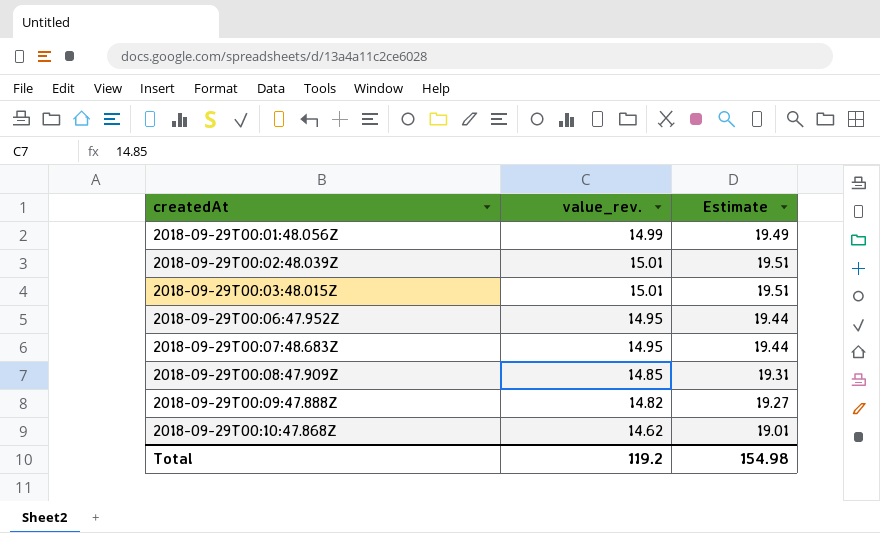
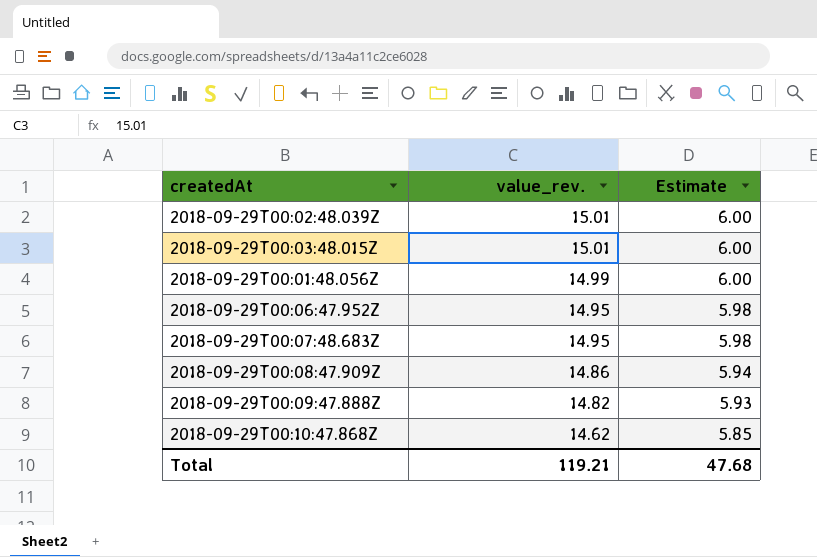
row order: createdAt ascending -> value_rev. descending
column Estimate | formula: [value_rev.] * 1.3 -> [value_rev.] * 0.4
2018-09-29T00:08:47.909Z | value_rev.: 14.85 -> 14.86
Total | value_rev.: 119.2 -> 119.21
Total | Estimate: 154.98 -> 47.68

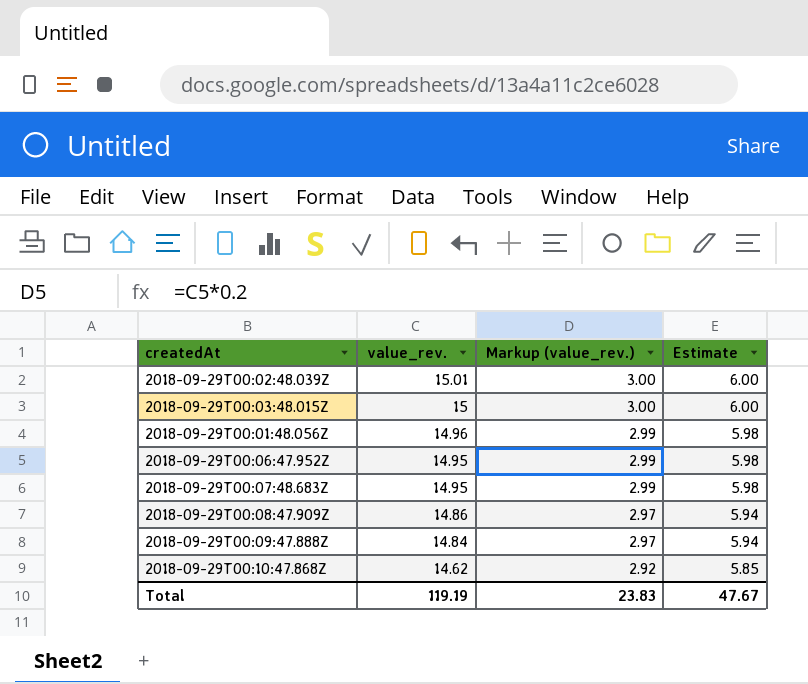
column Markup (value_rev.) | formula: none -> [value_rev.] * 0.2
2018-09-29T00:03:48.015Z | value_rev.: 15.01 -> 15
2018-09-29T00:01:48.056Z | value_rev.: 14.99 -> 14.96
2018-09-29T00:01:48.056Z | Estimate: 6.00 -> 5.98
2018-09-29T00:09:47.888Z | value_rev.: 14.82 -> 14.84
2018-09-29T00:09:47.888Z | Estimate: 5.93 -> 5.94
Total | value_rev.: 119.21 -> 119.19
Total | Estimate: 47.68 -> 47.67

